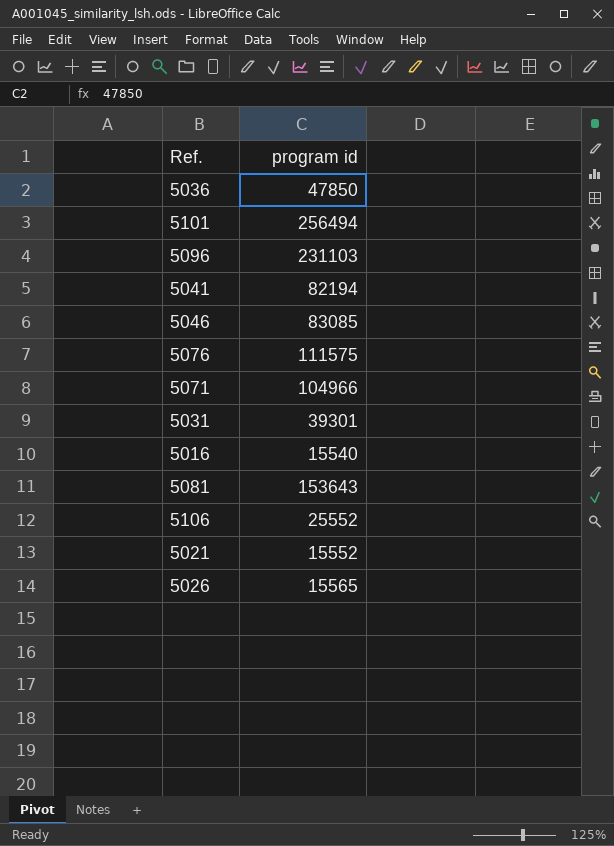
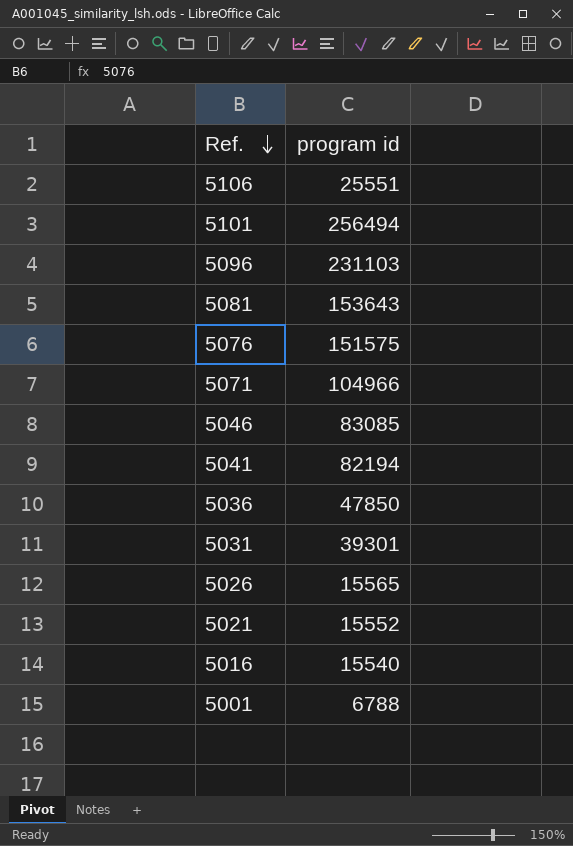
row order: none -> Ref. descending
5106 | program id: 25552 -> 25551
5076 | program id: 111575 -> 151575
row 5001: none -> 6788

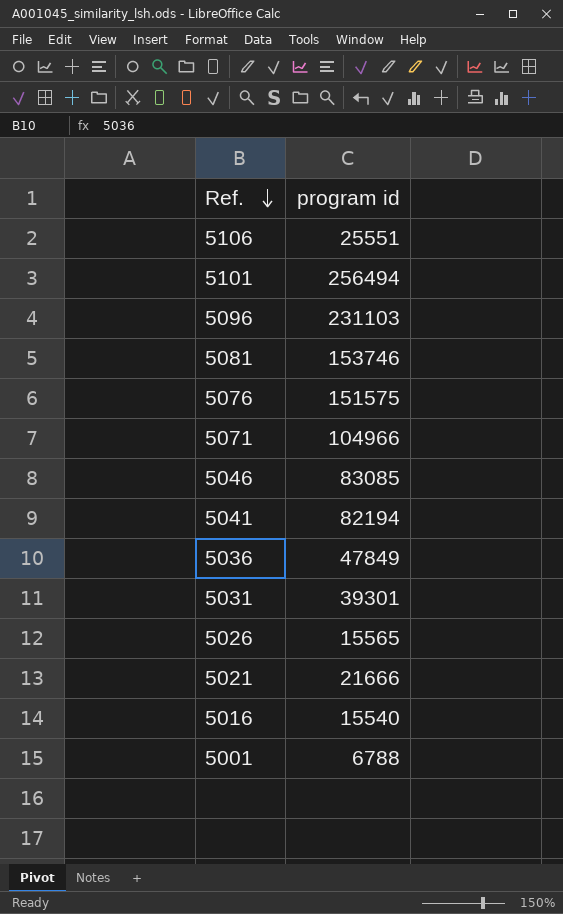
5081 | program id: 153643 -> 153746
5036 | program id: 47850 -> 47849
5021 | program id: 15552 -> 21666

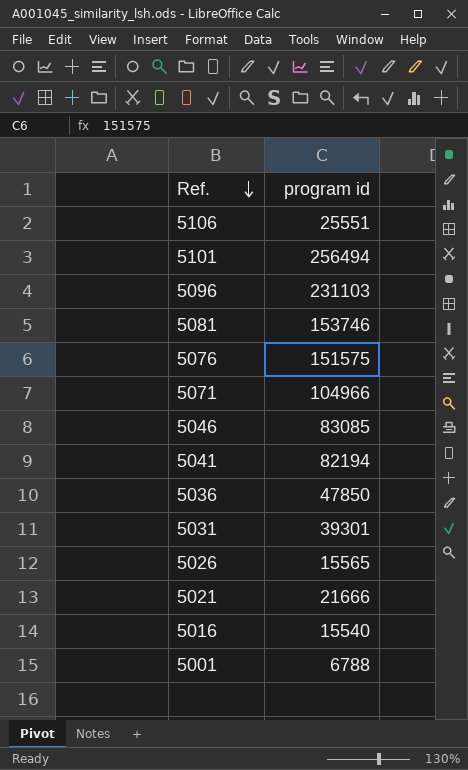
5036 | program id: 47849 -> 47850

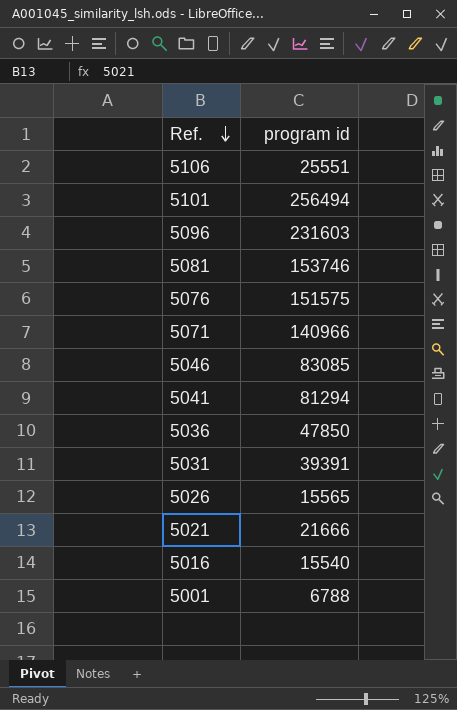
5096 | program id: 231103 -> 231603
5071 | program id: 104966 -> 140966
5041 | program id: 82194 -> 81294
5031 | program id: 39301 -> 39391

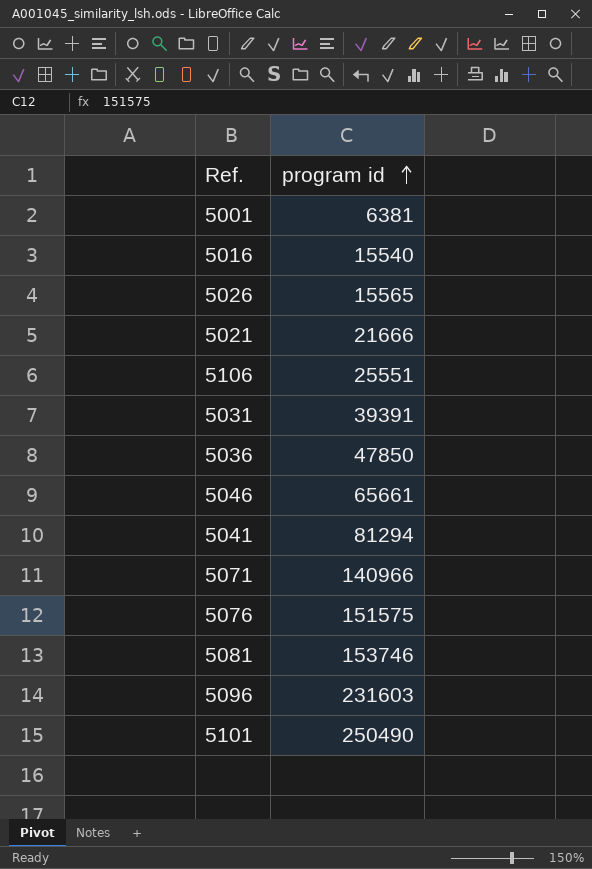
row order: Ref. descending -> program id ascending
5001 | program id: 6788 -> 6381
5046 | program id: 83085 -> 65661
5101 | program id: 256494 -> 250490

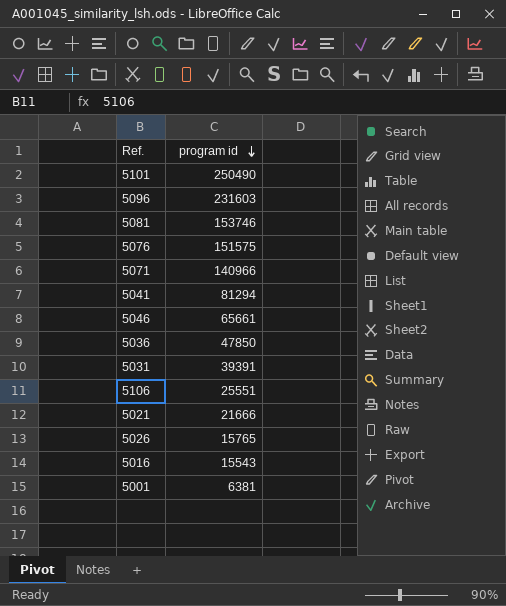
row order: program id ascending -> program id descending
5026 | program id: 15565 -> 15765
5016 | program id: 15540 -> 15543

